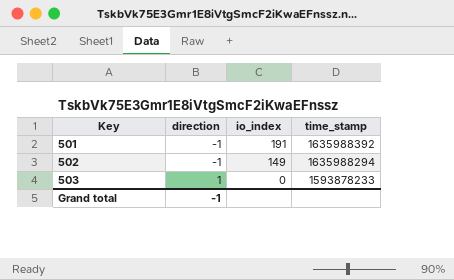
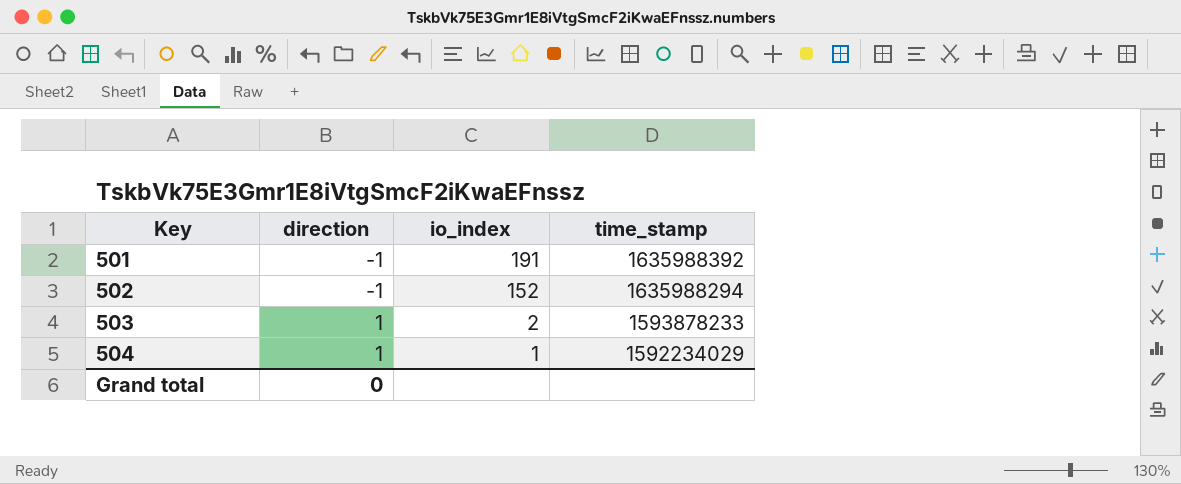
502 | io_index: 149 -> 152
503 | io_index: 0 -> 2
row 504: none -> 1 | 1 | 1592234029
Grand total | direction: -1 -> 0

